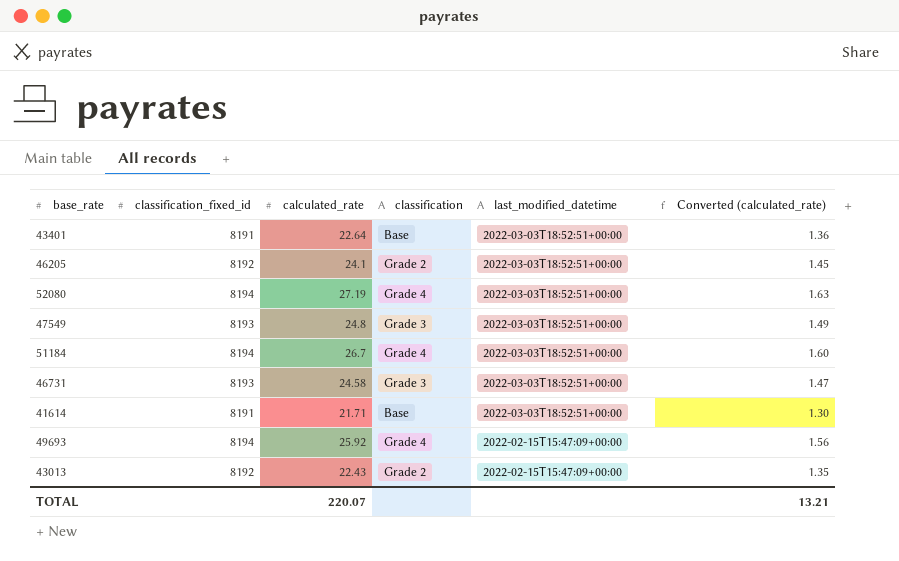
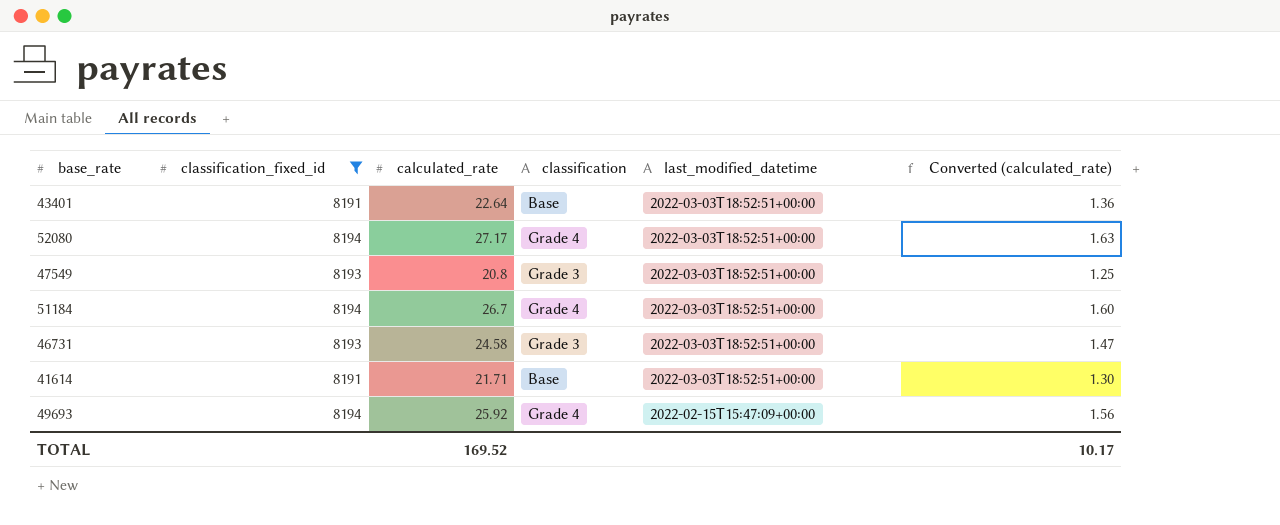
filter: none -> classification_fixed_id != 8192
52080 | calculated_rate: 27.19 -> 27.17
47549 | calculated_rate: 24.8 -> 20.8
47549 | Converted (calculated_rate): 1.49 -> 1.25
TOTAL | calculated_rate: 220.07 -> 169.52
TOTAL | Converted (calculated_rate): 13.21 -> 10.17

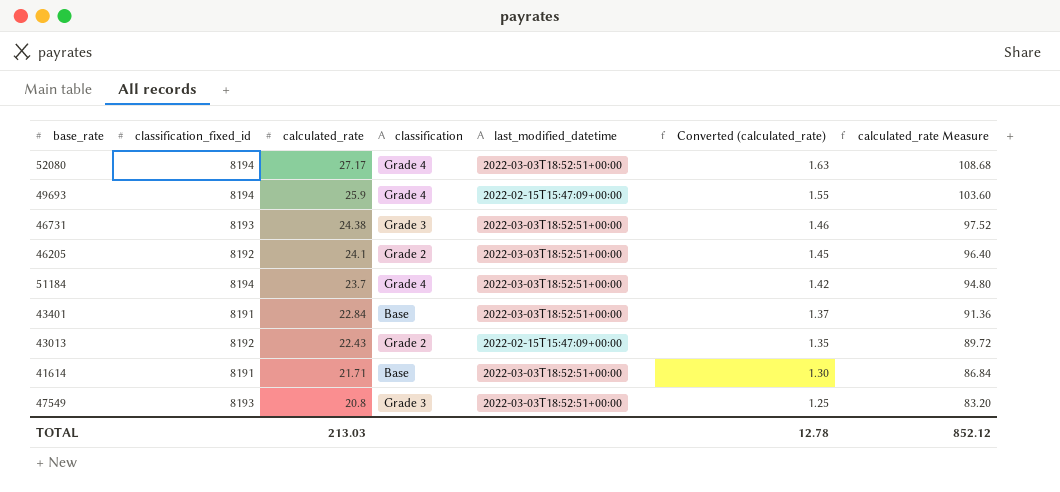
filter: classification_fixed_id != 8192 -> none
row order: last_modified_datetime descending -> calculated_rate descending
column calculated_rate Measure | formula: none -> [calculated_rate] * 4
49693 | calculated_rate: 25.92 -> 25.9
49693 | Converted (calculated_rate): 1.56 -> 1.55
46731 | calculated_rate: 24.58 -> 24.38
46731 | Converted (calculated_rate): 1.47 -> 1.46
51184 | calculated_rate: 26.7 -> 23.7
51184 | Converted (calculated_rate): 1.60 -> 1.42
43401 | calculated_rate: 22.64 -> 22.84
43401 | Converted (calculated_rate): 1.36 -> 1.37
TOTAL | calculated_rate: 169.52 -> 213.03
TOTAL | Converted (calculated_rate): 10.17 -> 12.78

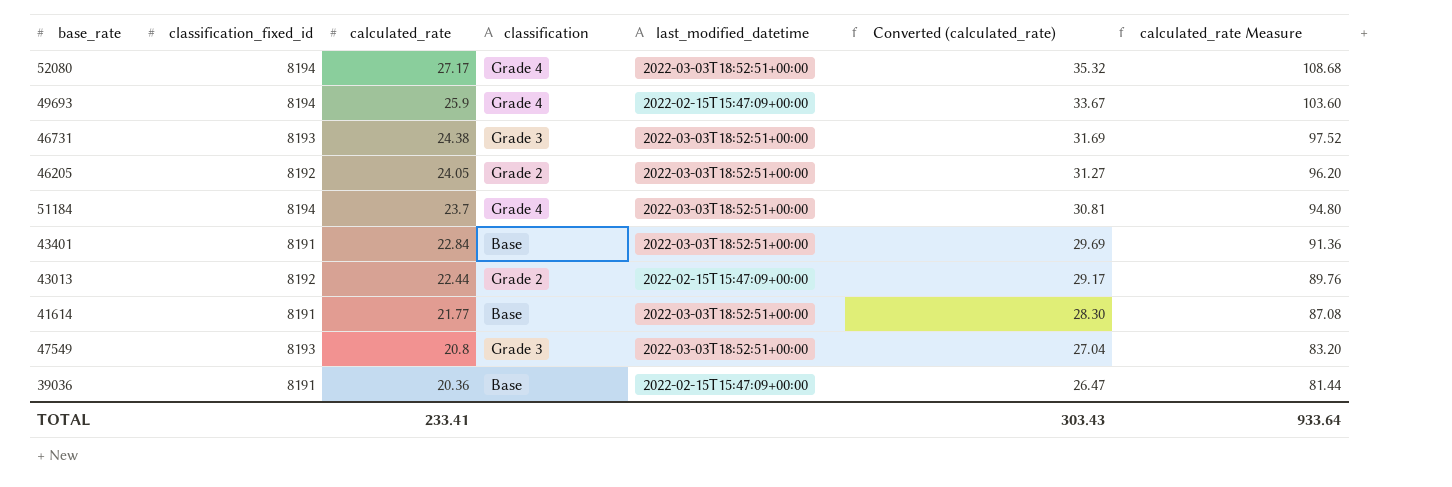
column Converted (calculated_rate) | formula: [calculated_rate] * 0.06 -> [calculated_rate] * 1.3
46205 | calculated_rate: 24.1 -> 24.05
46205 | calculated_rate Measure: 96.40 -> 96.20
43013 | calculated_rate: 22.43 -> 22.44
43013 | calculated_rate Measure: 89.72 -> 89.76
41614 | calculated_rate: 21.71 -> 21.77
41614 | calculated_rate Measure: 86.84 -> 87.08
row 39036: none -> 8191 | 20.36 | Base | 2022-02-15T15:47:09+00:00 | 26.47 | 81.44
TOTAL | calculated_rate: 213.03 -> 233.41
TOTAL | Converted (calculated_rate): 12.78 -> 303.43
TOTAL | calculated_rate Measure: 852.12 -> 933.64

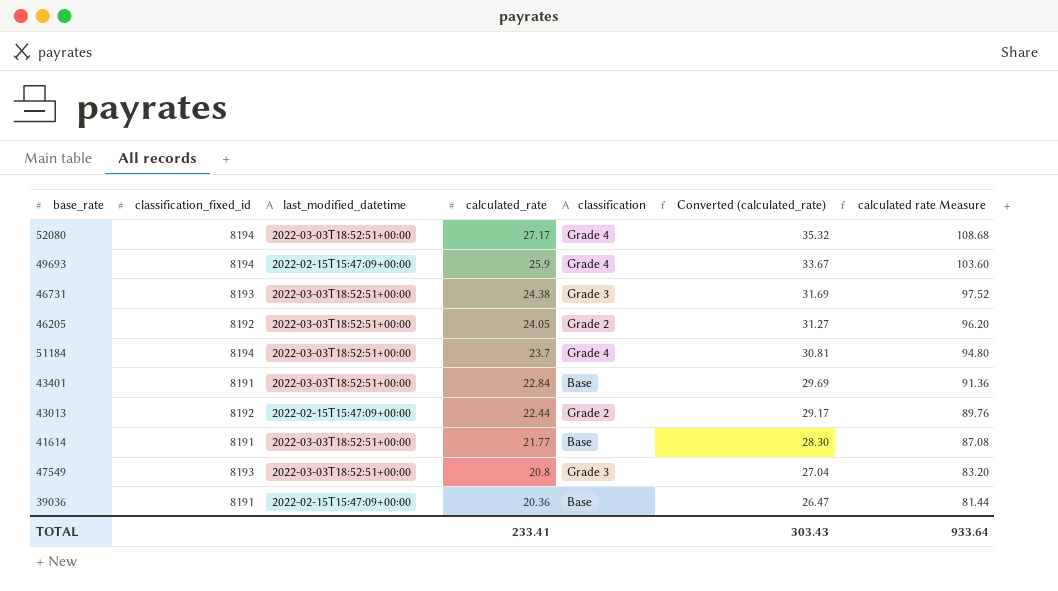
column last_modified_datetime | position: 5 -> 3
column name: calculated_rate Measure -> calculated rate Measure

